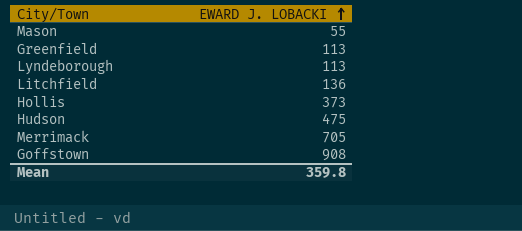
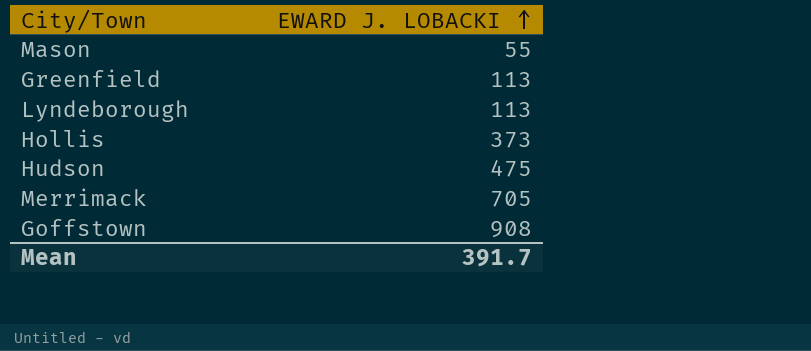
row Litchfield: 136 -> none
Mean | EWARD J. LOBACKI: 359.8 -> 391.7

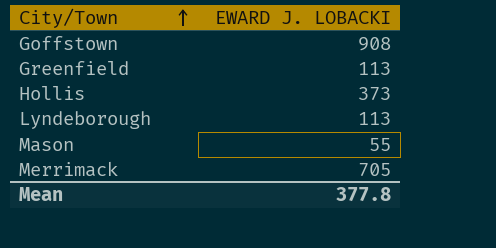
row order: EWARD J. LOBACKI ascending -> City/Town ascending
row Hudson: 475 -> none
Mean | EWARD J. LOBACKI: 391.7 -> 377.8

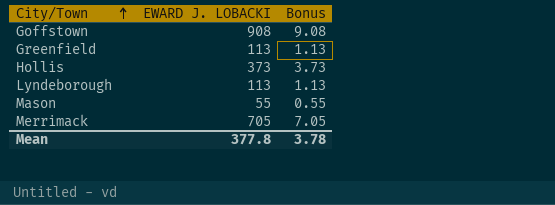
column Bonus | formula: none -> [EWARD J. LOBACKI] * 0.01

